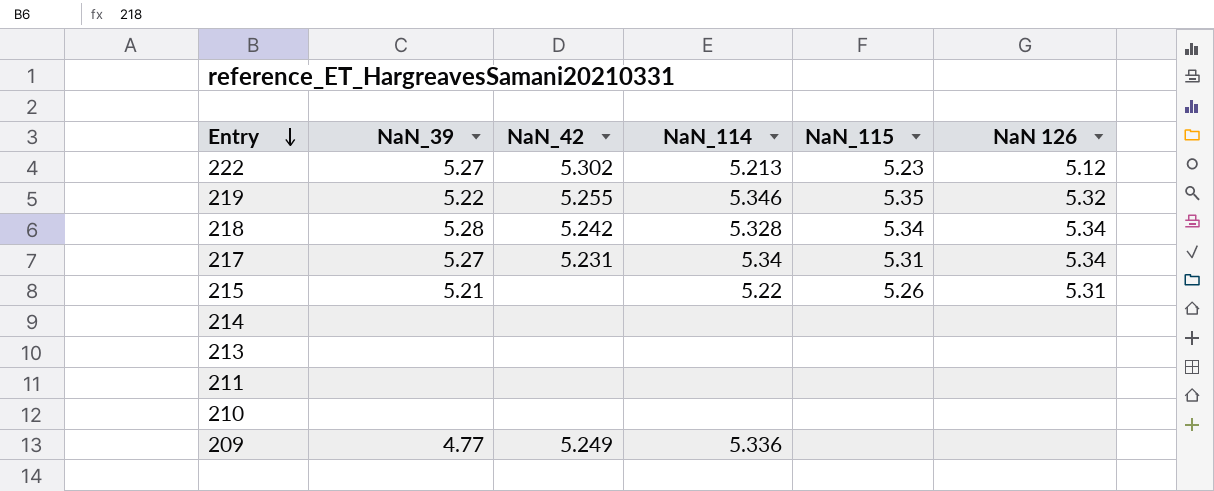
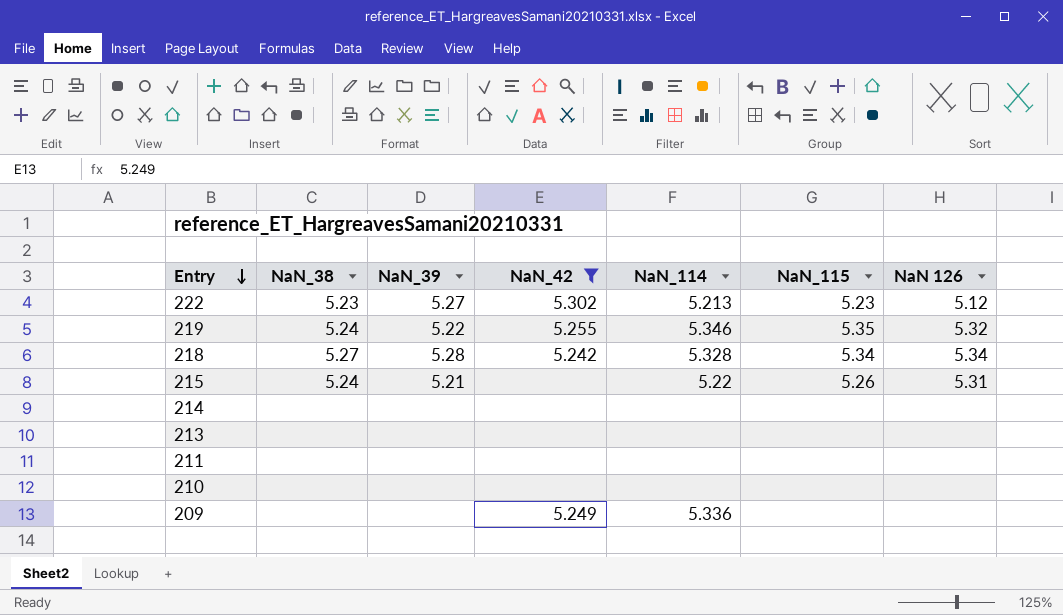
filter: none -> NaN_42 != 5.231
column NaN_38 | position: none -> 2
209 | NaN_39: 4.77 -> none

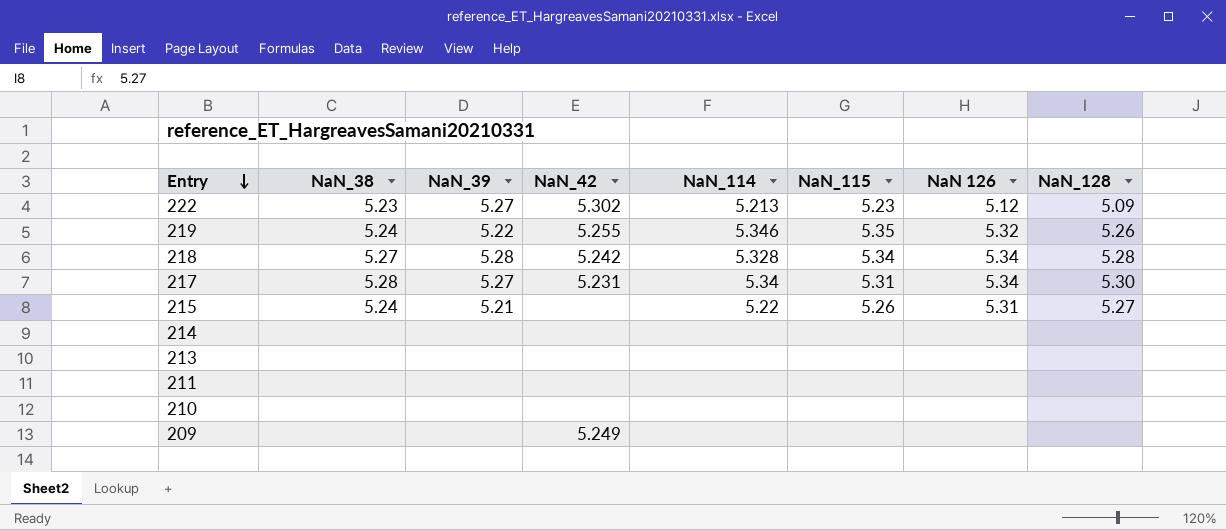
filter: NaN_42 != 5.231 -> none
column NaN_128 | position: none -> 8
209 | NaN_114: 5.336 -> none

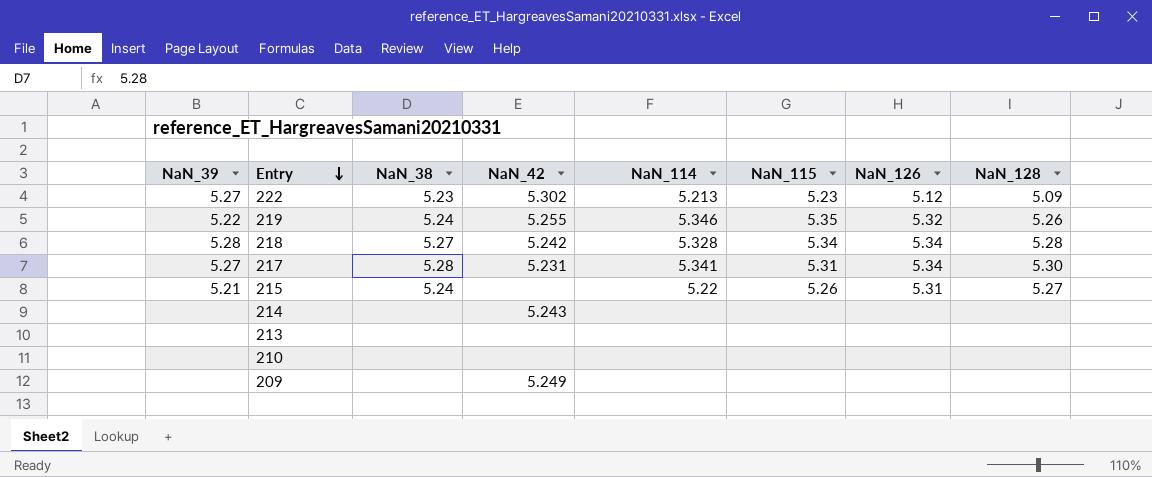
column NaN_39 | position: 3 -> 1
column name: NaN 126 -> NaN_126
row 211: none | none | none | none | none | none | none -> none
217 | NaN_114: 5.34 -> 5.341
214 | NaN_42: none -> 5.243

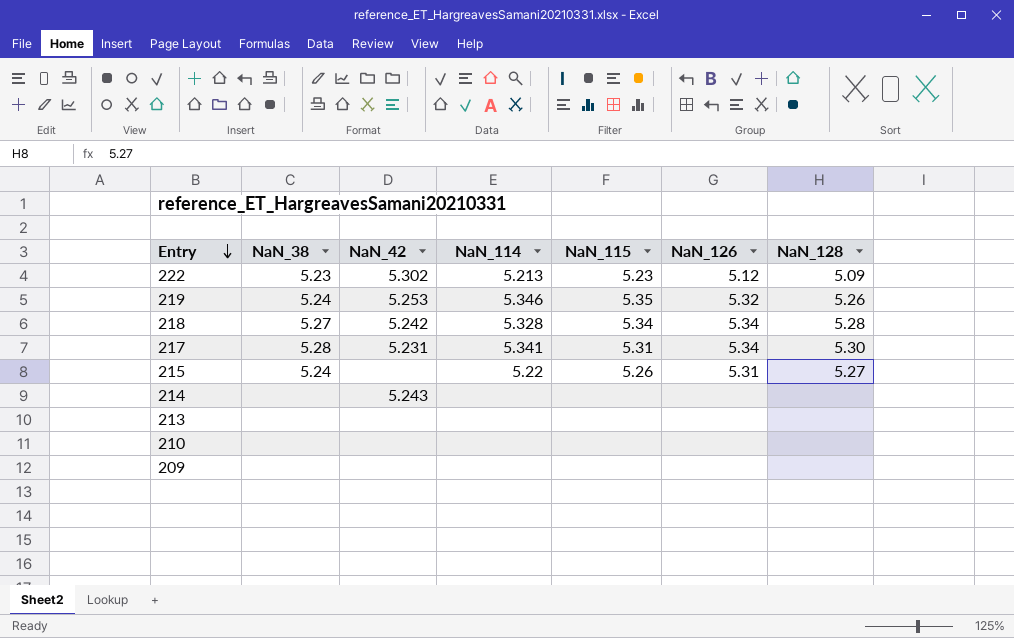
column NaN_39 | position: 1 -> none
219 | NaN_42: 5.255 -> 5.253
209 | NaN_42: 5.249 -> none

